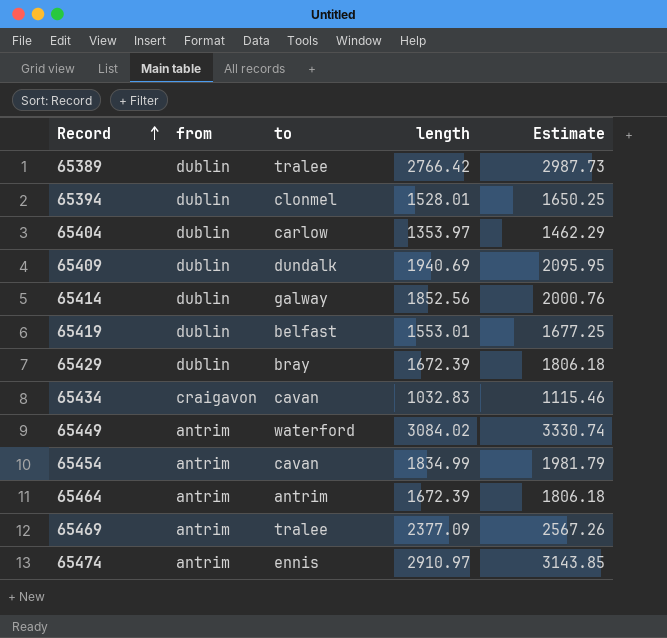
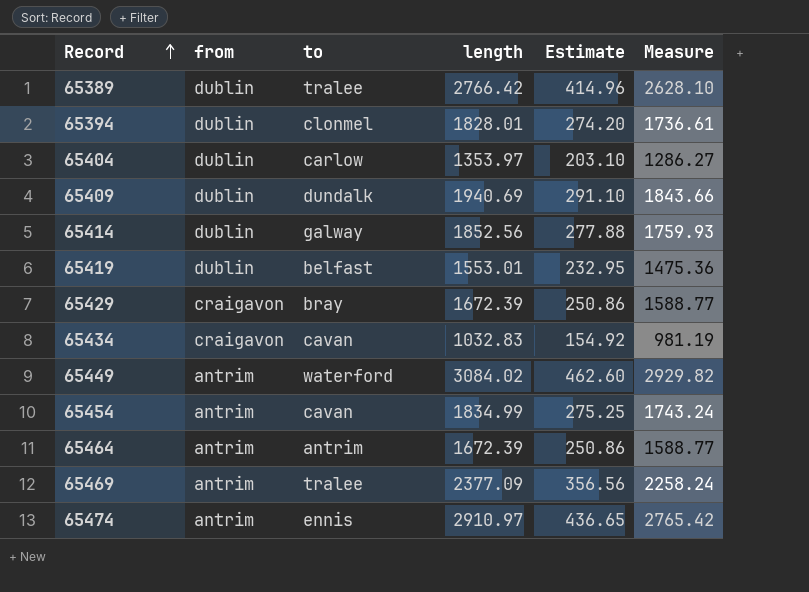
column Estimate | formula: [length] * 1.08 -> [length] * 0.15
column Measure | formula: none -> [length] * 0.95
65394 | length: 1528.01 -> 1828.01
65429 | from: dublin -> craigavon

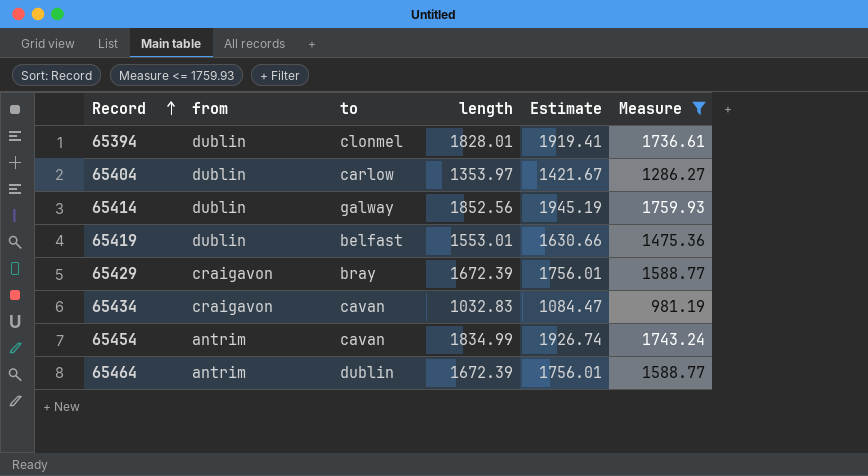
filter: none -> Measure <= 1759.93
column Estimate | formula: [length] * 0.15 -> [length] * 1.05
65464 | to: antrim -> dublin

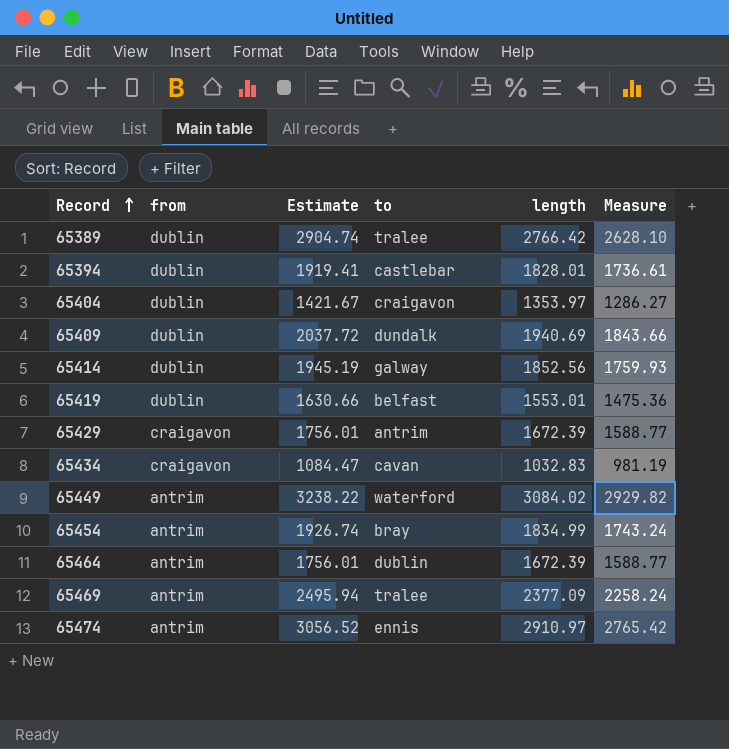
filter: Measure <= 1759.93 -> none
column Estimate | position: 5 -> 3
65394 | to: clonmel -> castlebar
65404 | to: carlow -> craigavon
65429 | to: bray -> antrim
65454 | to: cavan -> bray

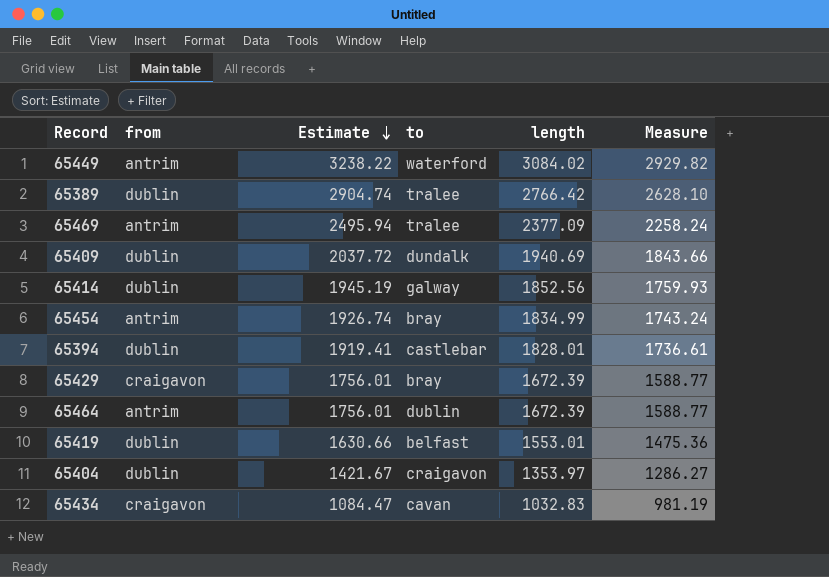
row order: Record ascending -> Estimate descending
row 65474: antrim | 3056.52 | ennis | 2910.97 | 2765.42 -> none
65429 | to: antrim -> bray

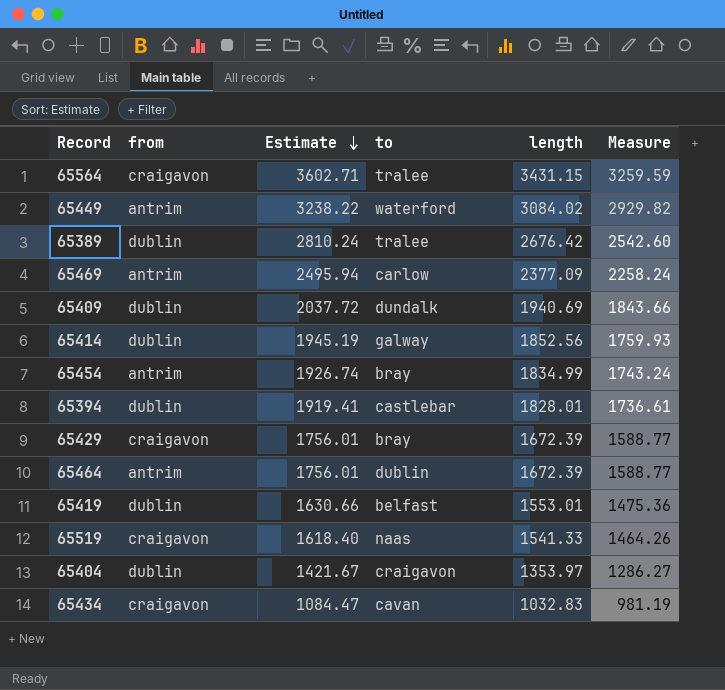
row 65564: none -> craigavon | 3602.71 | tralee | 3431.15 | 3259.59
65389 | Estimate: 2904.74 -> 2810.24
65389 | length: 2766.42 -> 2676.42
65389 | Measure: 2628.10 -> 2542.60
65469 | to: tralee -> carlow
row 65519: none -> craigavon | 1618.40 | naas | 1541.33 | 1464.26

